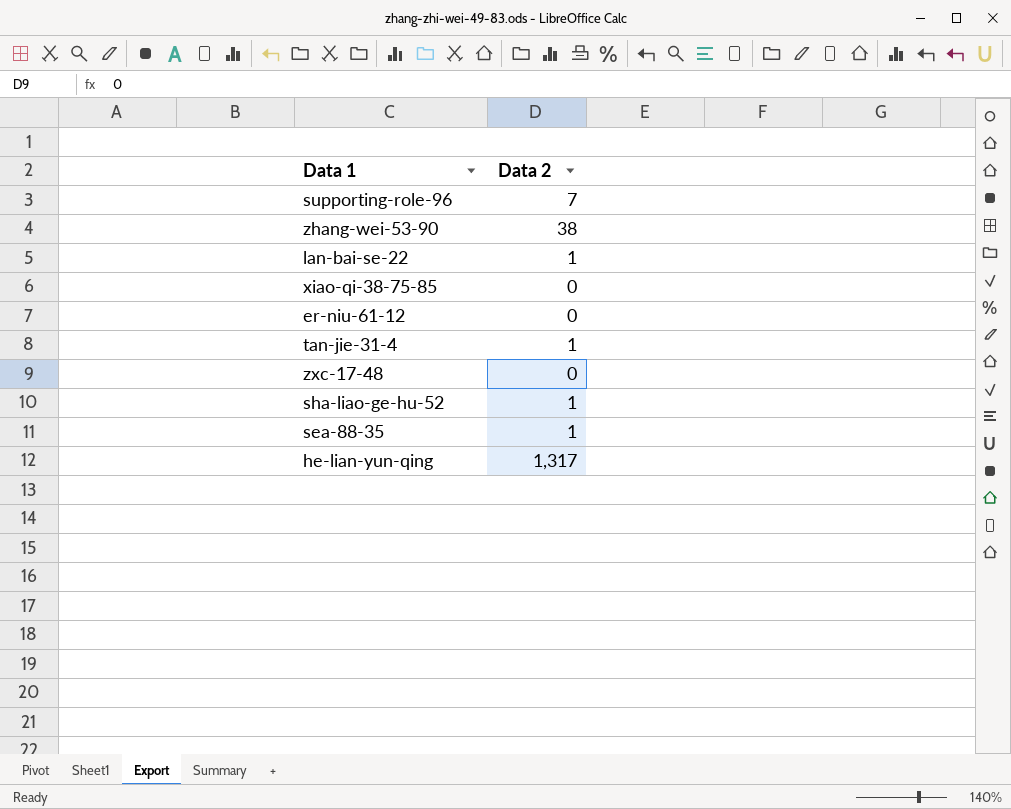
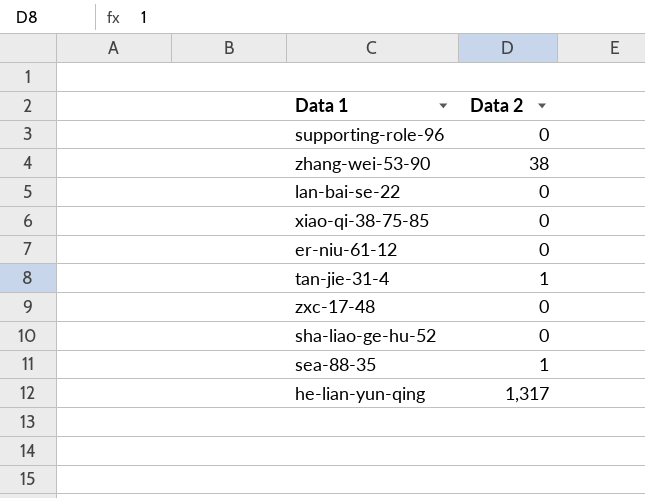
supporting-role-96 | Data 2: 7 -> 0
lan-bai-se-22 | Data 2: 1 -> 0
sha-liao-ge-hu-52 | Data 2: 1 -> 0

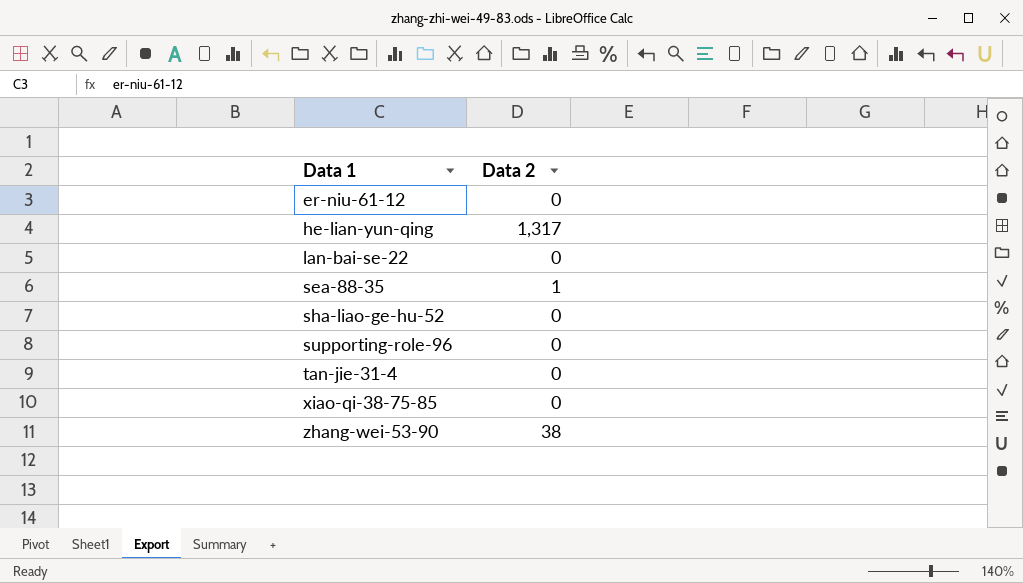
row order: none -> Data 1 ascending
row zxc-17-48: 0 -> none
tan-jie-31-4 | Data 2: 1 -> 0

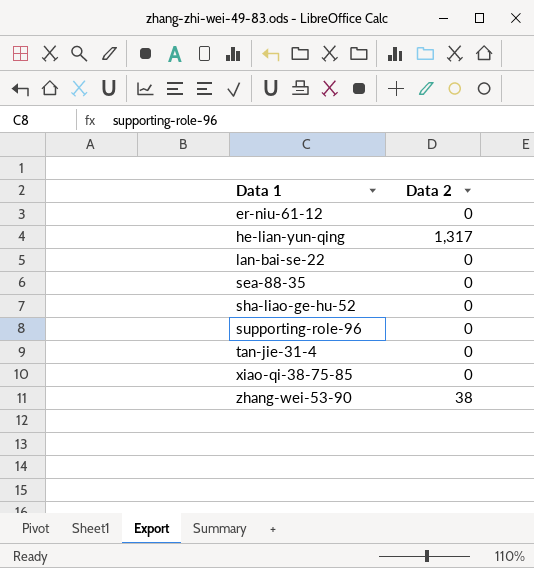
sea-88-35 | Data 2: 1 -> 0

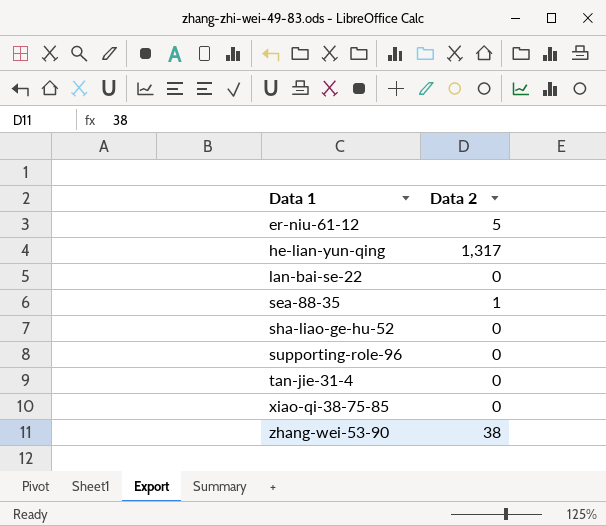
er-niu-61-12 | Data 2: 0 -> 5
sea-88-35 | Data 2: 0 -> 1

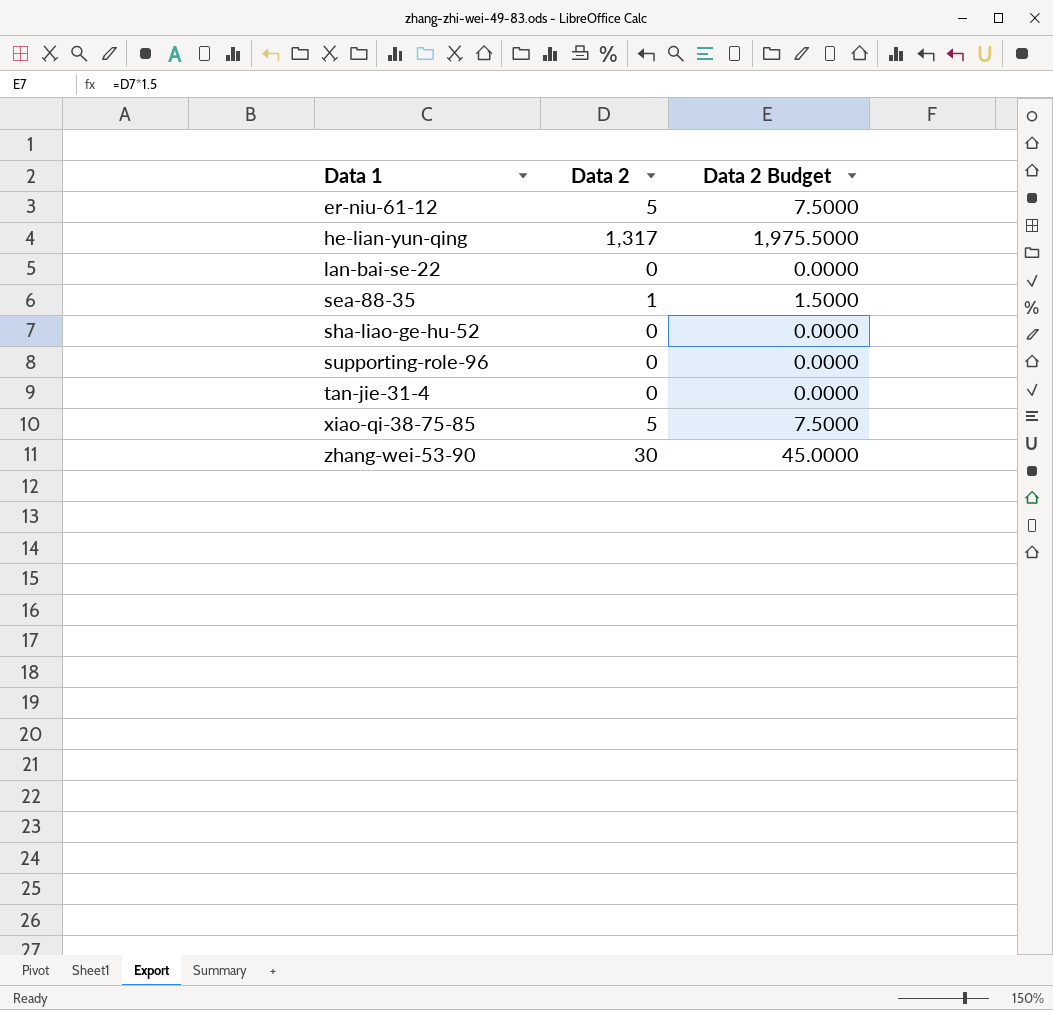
column Data 2 Budget | formula: none -> [Data 2] * 1.5
xiao-qi-38-75-85 | Data 2: 0 -> 5
zhang-wei-53-90 | Data 2: 38 -> 30

